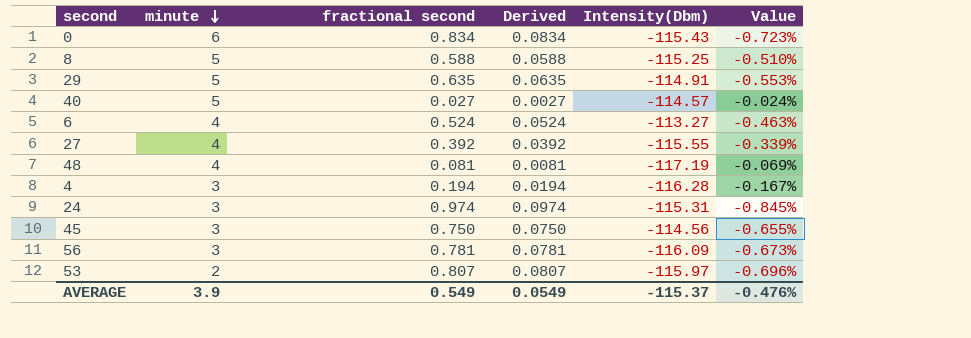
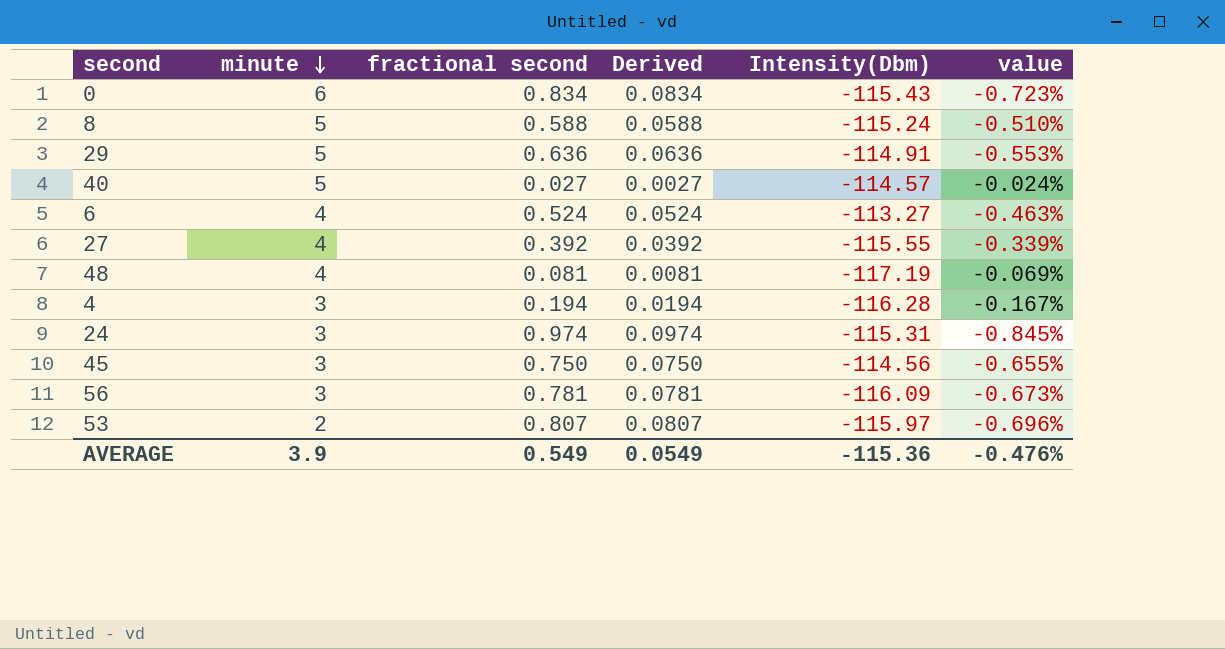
column name: Value -> value
8 | Intensity(Dbm): -115.25 -> -115.24
29 | fractional second: 0.635 -> 0.636
29 | Derived: 0.0635 -> 0.0636
AVERAGE | Intensity(Dbm): -115.37 -> -115.36

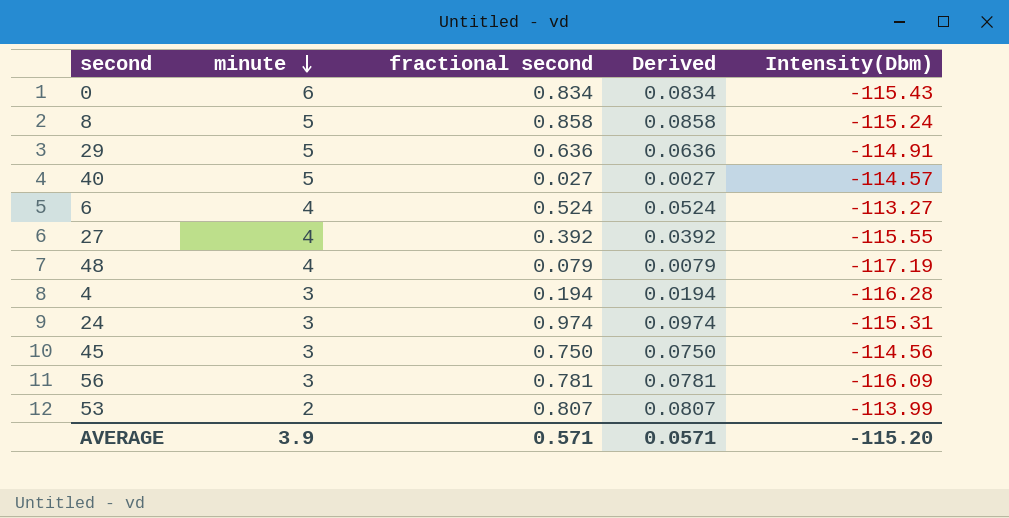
column value | formula: [fractional second] / [Intensity(Dbm)] -> none
8 | fractional second: 0.588 -> 0.858
8 | Derived: 0.0588 -> 0.0858
48 | fractional second: 0.081 -> 0.079
48 | Derived: 0.0081 -> 0.0079
53 | Intensity(Dbm): -115.97 -> -113.99
AVERAGE | fractional second: 0.549 -> 0.571
AVERAGE | Derived: 0.0549 -> 0.0571
AVERAGE | Intensity(Dbm): -115.36 -> -115.20

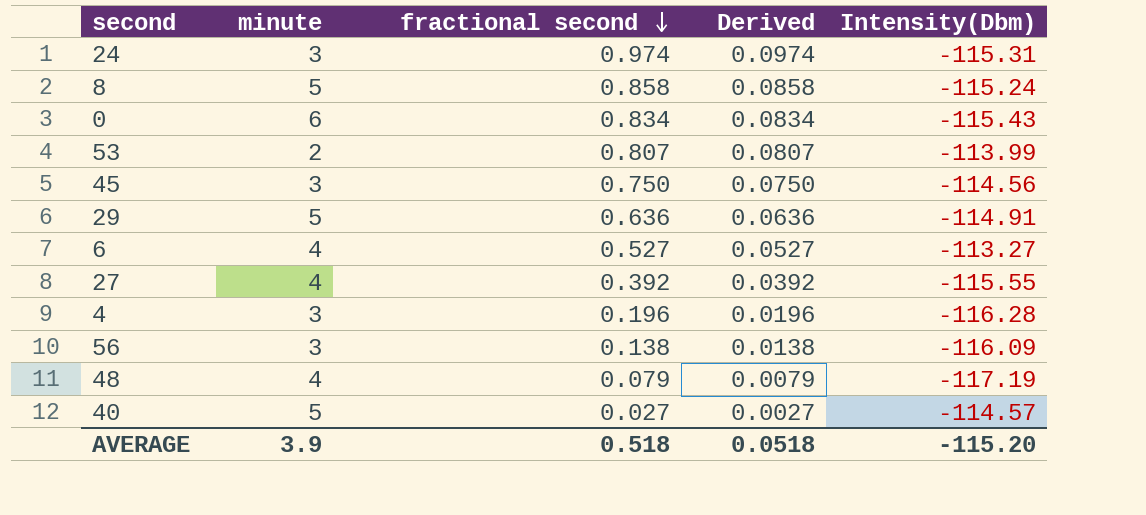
row order: minute descending -> fractional second descending
6 | fractional second: 0.524 -> 0.527
6 | Derived: 0.0524 -> 0.0527
4 | fractional second: 0.194 -> 0.196
4 | Derived: 0.0194 -> 0.0196
56 | fractional second: 0.781 -> 0.138
56 | Derived: 0.0781 -> 0.0138
AVERAGE | fractional second: 0.571 -> 0.518
AVERAGE | Derived: 0.0571 -> 0.0518

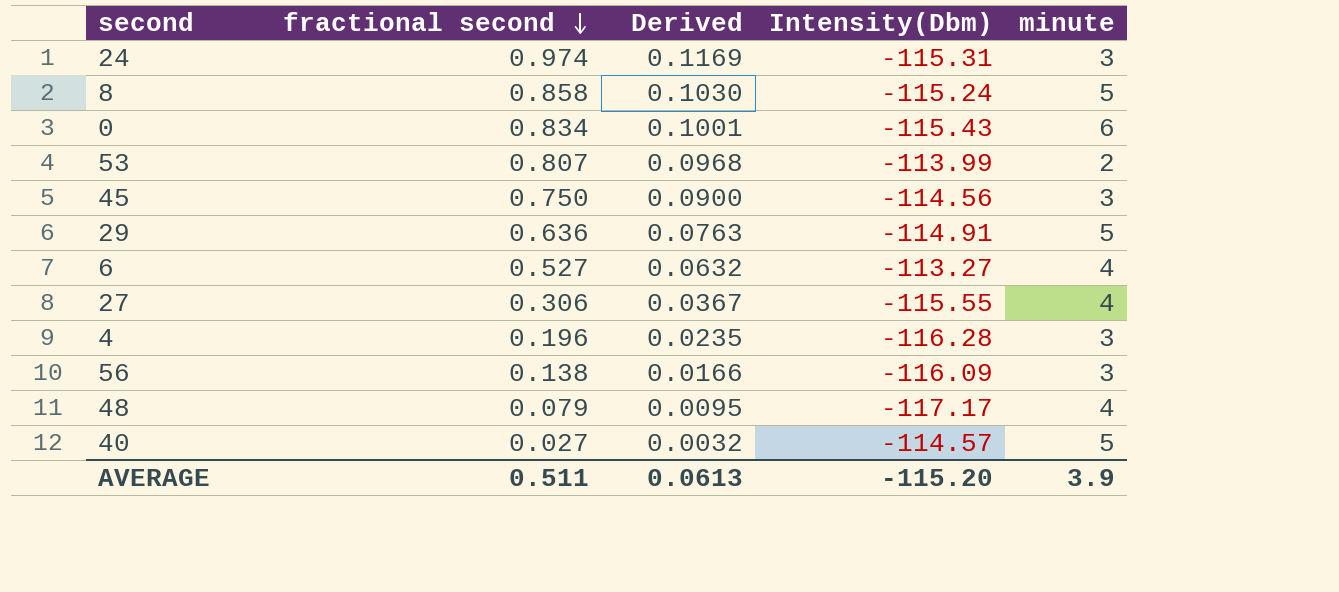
column Derived | formula: [fractional second] * 0.1 -> [fractional second] * 0.12
column minute | position: 2 -> 5
27 | fractional second: 0.392 -> 0.306
48 | Intensity(Dbm): -117.19 -> -117.17
AVERAGE | fractional second: 0.518 -> 0.511
AVERAGE | Derived: 0.0518 -> 0.0613

